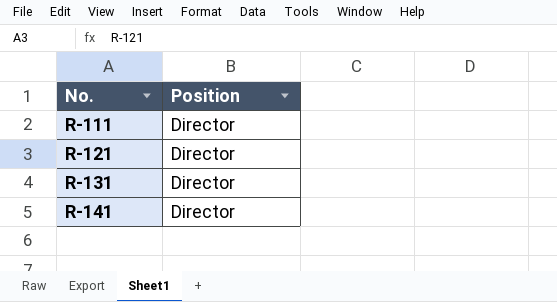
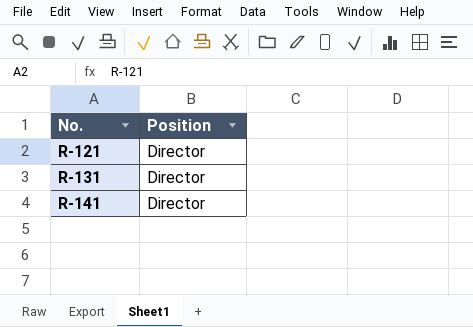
row R-111: Director -> none

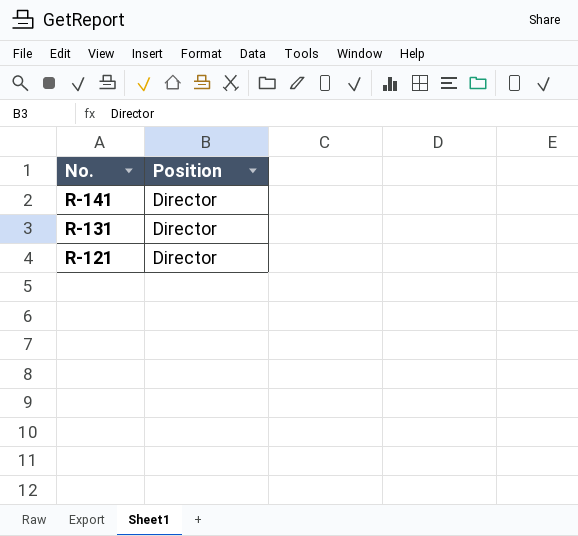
row order: No. ascending -> No. descending

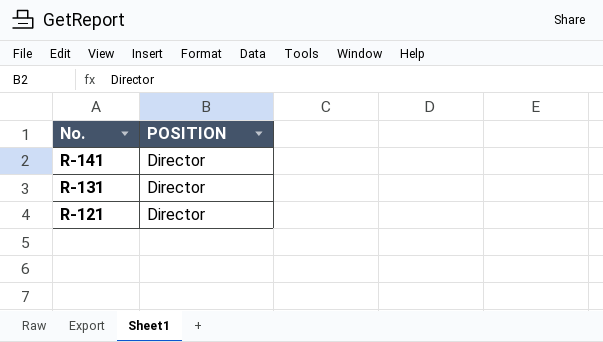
column name: Position -> POSITION

